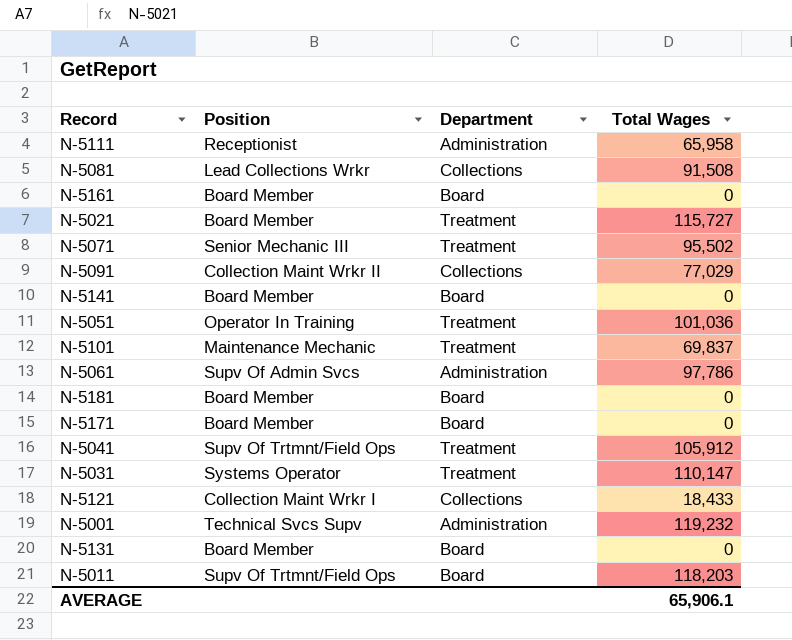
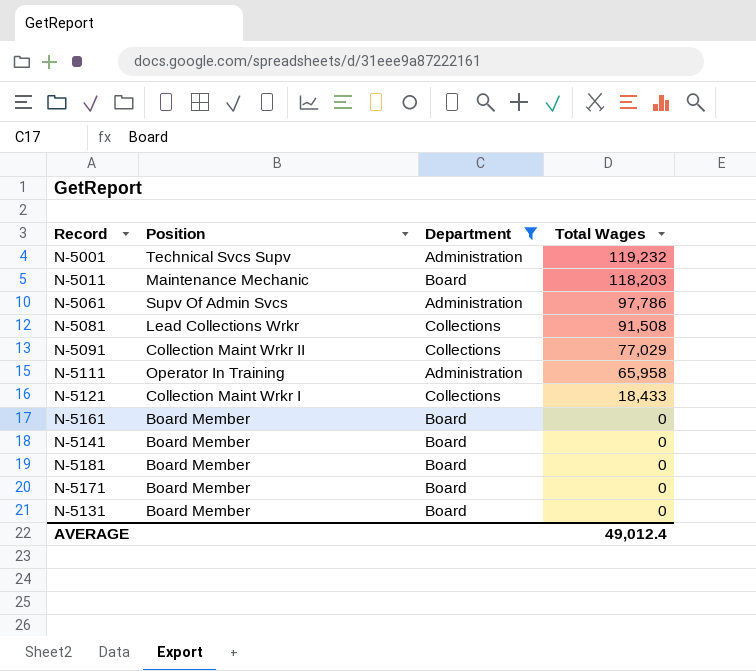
filter: none -> Department != Treatment
row order: none -> Total Wages descending
N-5011 | Position: Supv Of Trtmnt/Field Ops -> Maintenance Mechanic
N-5111 | Position: Receptionist -> Operator In Training
AVERAGE | Total Wages: 65,906.1 -> 49,012.4

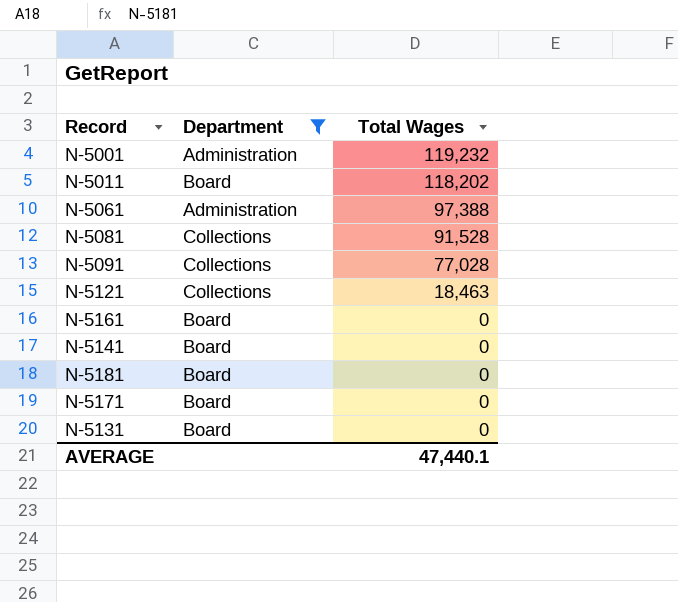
column Position | position: 2 -> none
row N-5111: Operator In Training | Administration | 65,958 -> none
N-5011 | Total Wages: 118,203 -> 118,202
N-5061 | Total Wages: 97,786 -> 97,388
N-5081 | Total Wages: 91,508 -> 91,528
N-5091 | Total Wages: 77,029 -> 77,028
N-5121 | Total Wages: 18,433 -> 18,463
AVERAGE | Total Wages: 49,012.4 -> 47,440.1

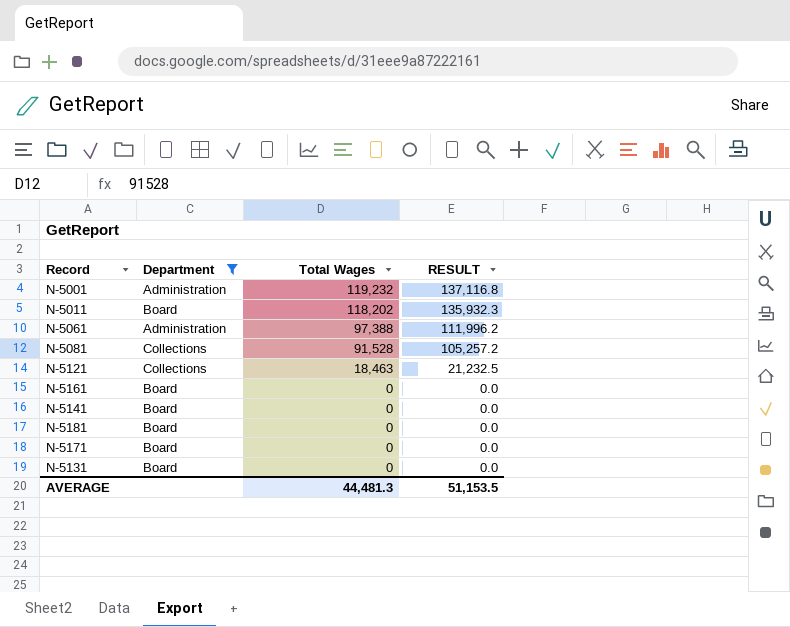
column RESULT | formula: none -> [Total Wages] * 1.15
row N-5091: Collections | 77,028 -> none
AVERAGE | Total Wages: 47,440.1 -> 44,481.3

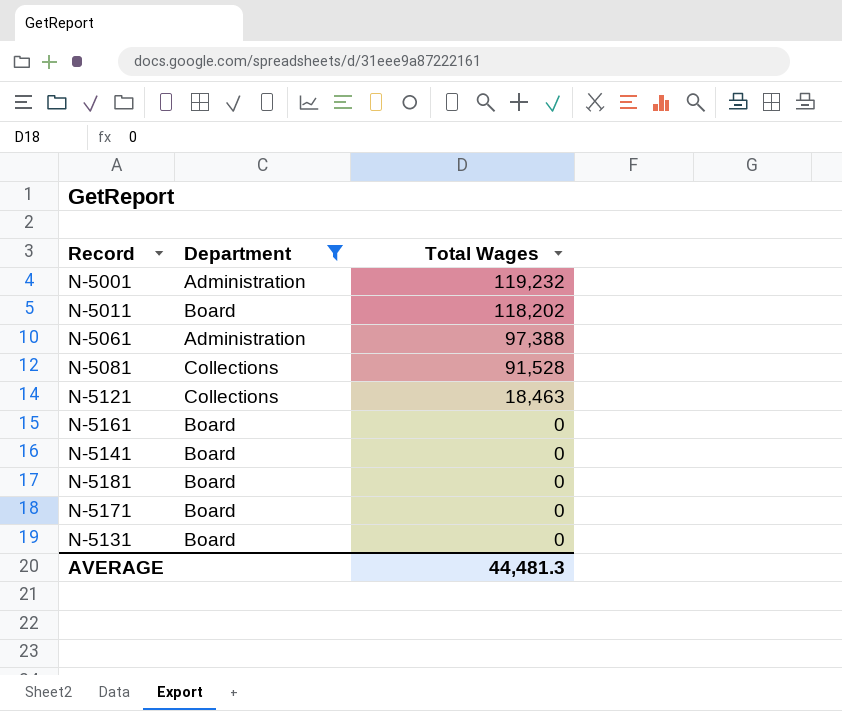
column RESULT | formula: [Total Wages] * 1.15 -> none

